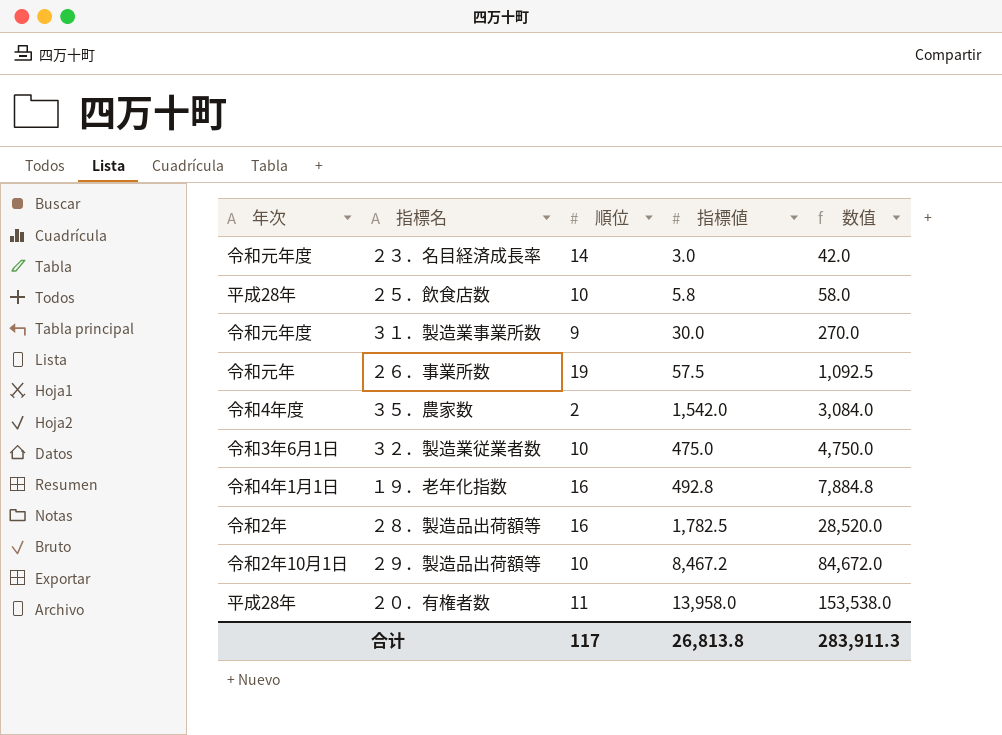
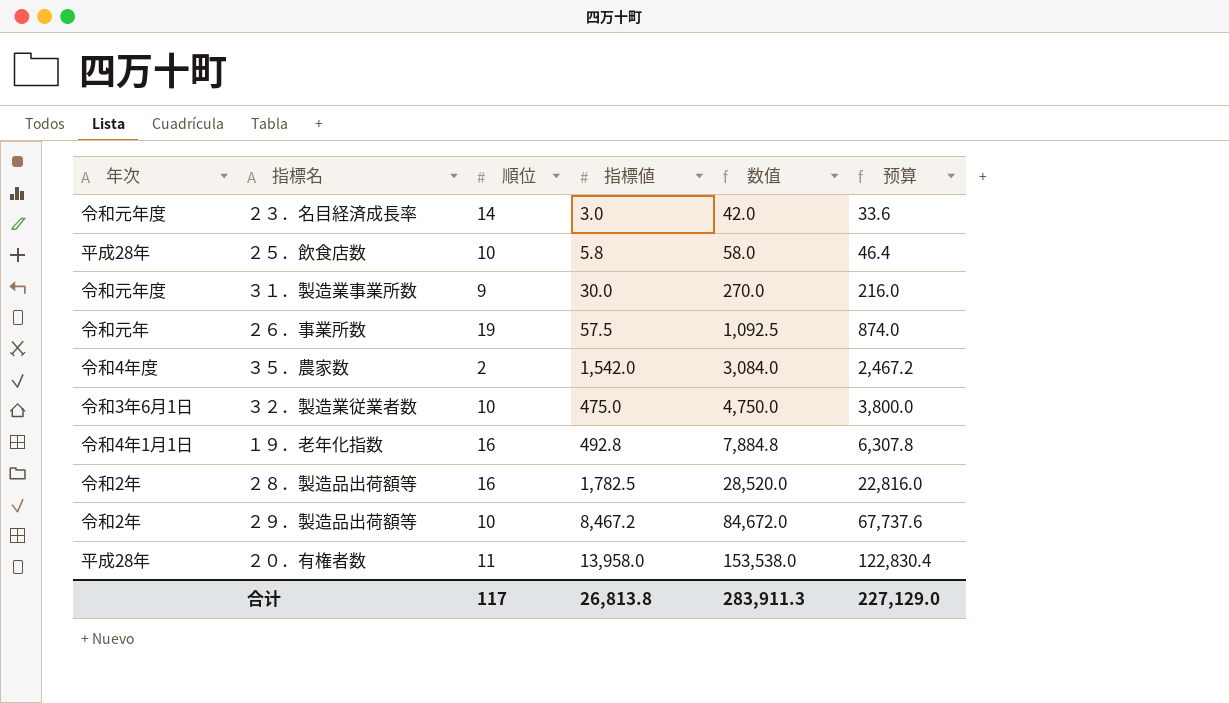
column 预算 | formula: none -> [数值] * 0.8
２９．製造品出荷額等 | 年次: 令和2年10月1日 -> 令和2年

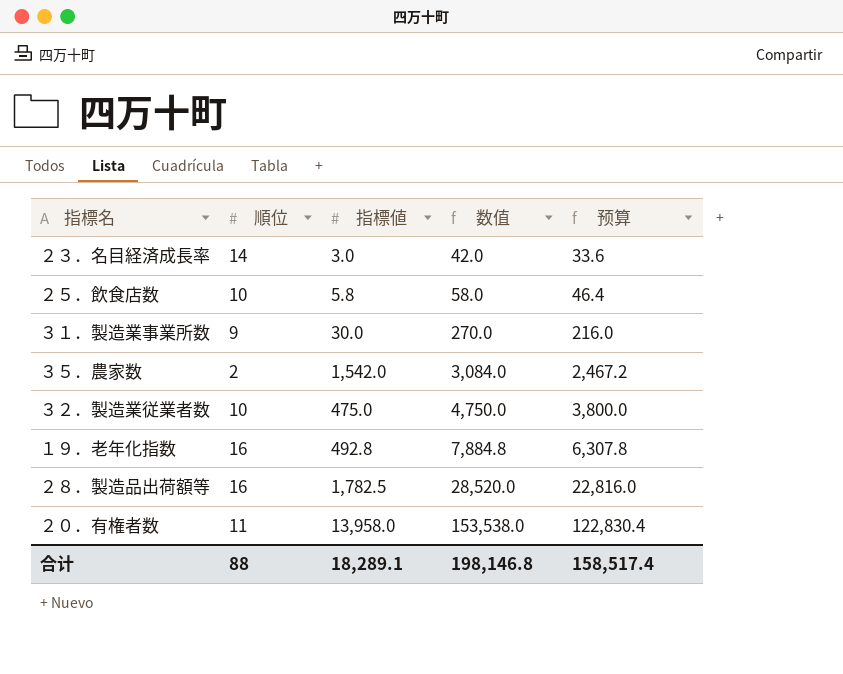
column 年次 | position: 1 -> none
row ２６．事業所数: 令和元年 | 19 | 57.5 | 1,092.5 | 874.0 -> none
row ２９．製造品出荷額等: 令和2年 | 10 | 8,467.2 | 84,672.0 | 67,737.6 -> none
合计 | 順位: 117 -> 88
合计 | 指標値: 26,813.8 -> 18,289.1
合计 | 数值: 283,911.3 -> 198,146.8
合计 | 预算: 227,129.0 -> 158,517.4

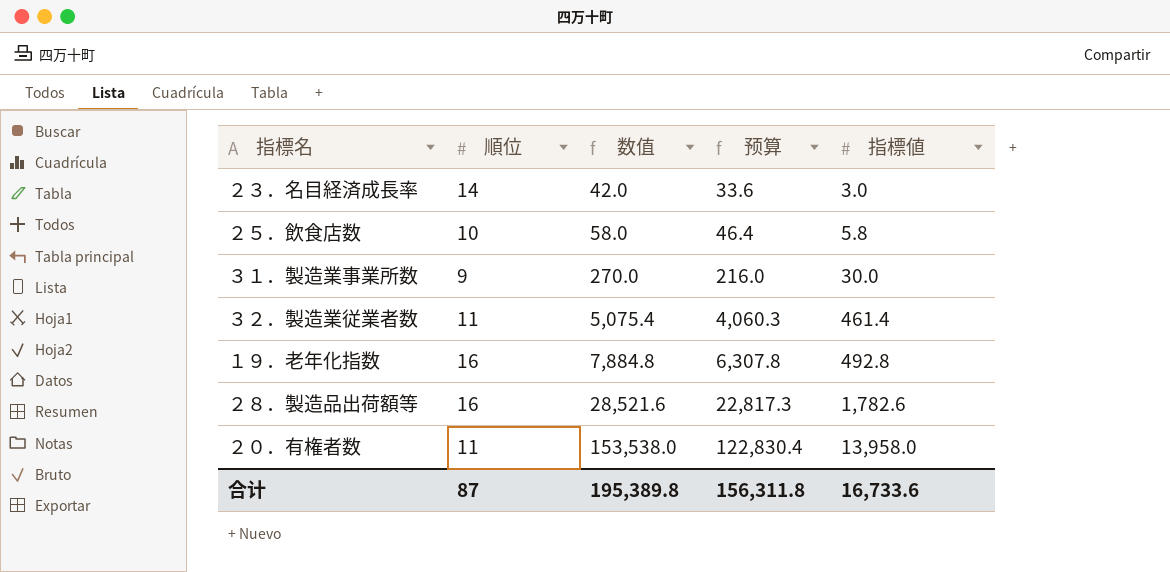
column 指標値 | position: 3 -> 5
row ３５．農家数: 2 | 1,542.0 | 3,084.0 | 2,467.2 -> none
３２．製造業従業者数 | 順位: 10 -> 11
３２．製造業従業者数 | 数值: 4,750.0 -> 5,075.4
３２．製造業従業者数 | 预算: 3,800.0 -> 4,060.3
３２．製造業従業者数 | 指標値: 475.0 -> 461.4
２８．製造品出荷額等 | 数值: 28,520.0 -> 28,521.6
２８．製造品出荷額等 | 预算: 22,816.0 -> 22,817.3
２８．製造品出荷額等 | 指標値: 1,782.5 -> 1,782.6
合计 | 順位: 88 -> 87
合计 | 数值: 198,146.8 -> 195,389.8
合计 | 预算: 158,517.4 -> 156,311.8
合计 | 指標値: 18,289.1 -> 16,733.6

